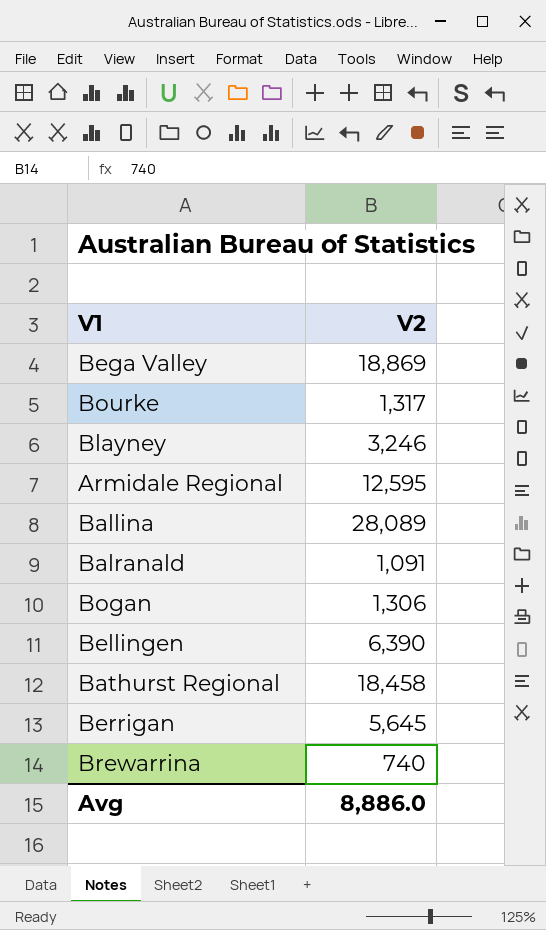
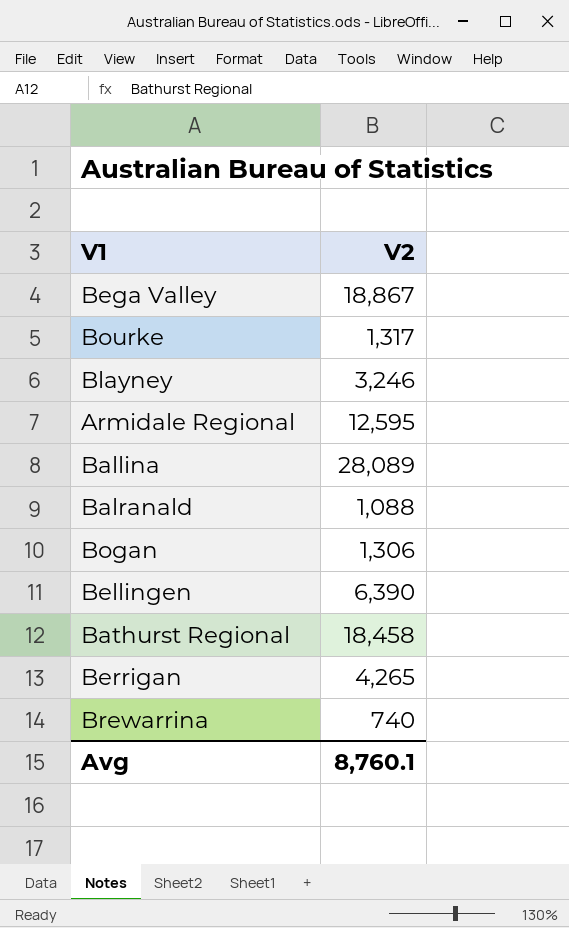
Bega Valley | V2: 18,869 -> 18,867
Balranald | V2: 1,091 -> 1,088
Berrigan | V2: 5,645 -> 4,265
Avg | V2: 8,886.0 -> 8,760.1

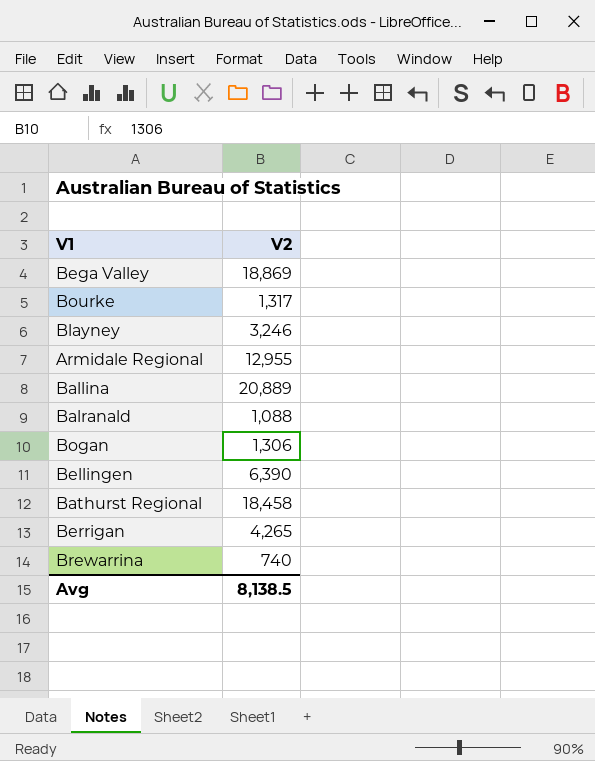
Bega Valley | V2: 18,867 -> 18,869
Armidale Regional | V2: 12,595 -> 12,955
Ballina | V2: 28,089 -> 20,889
Avg | V2: 8,760.1 -> 8,138.5

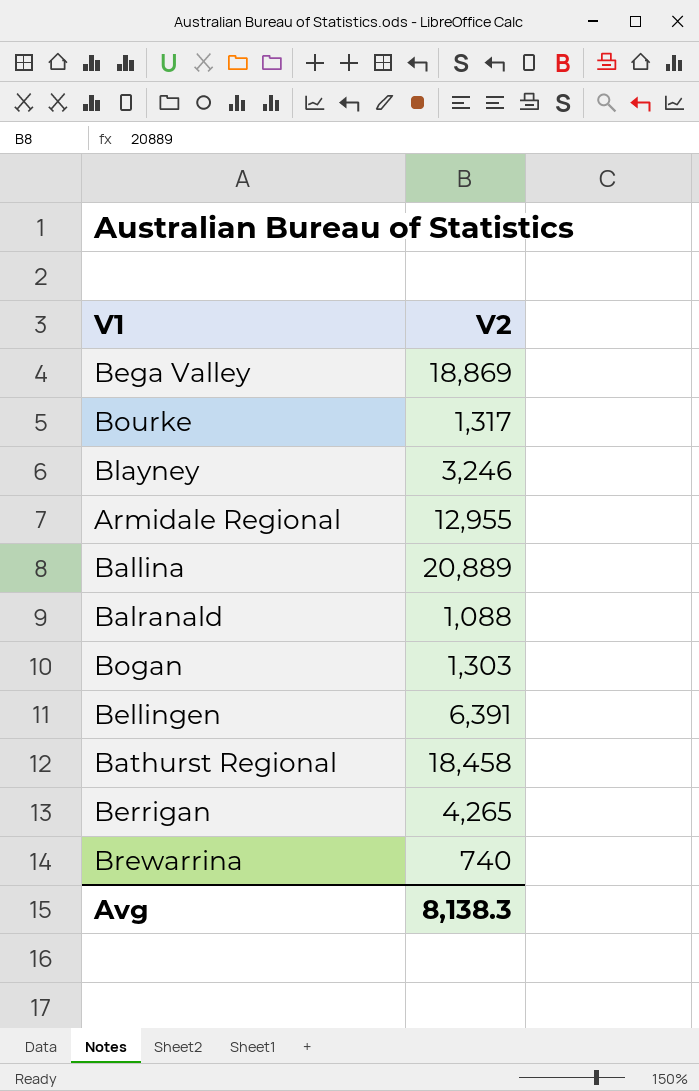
Bogan | V2: 1,306 -> 1,303
Bellingen | V2: 6,390 -> 6,391
Avg | V2: 8,138.5 -> 8,138.3

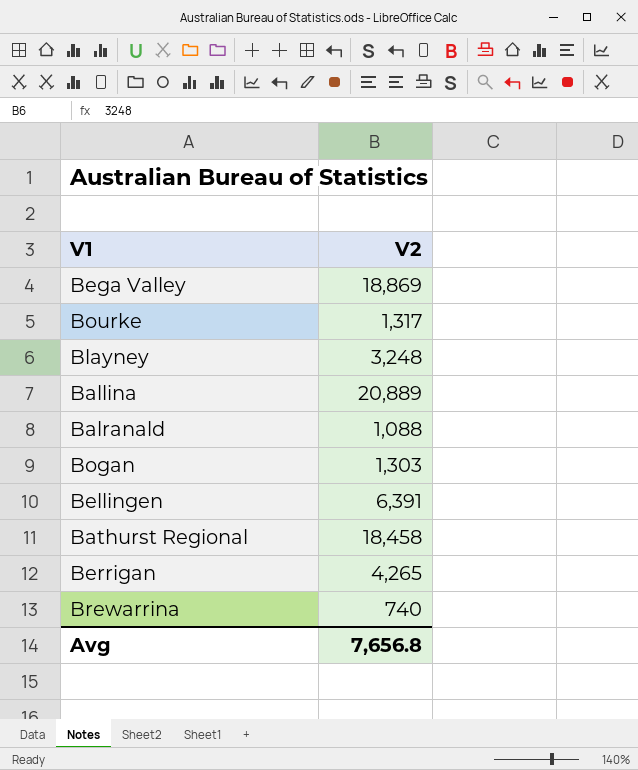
row Armidale Regional: 12,955 -> none
Blayney | V2: 3,246 -> 3,248
Avg | V2: 8,138.3 -> 7,656.8

